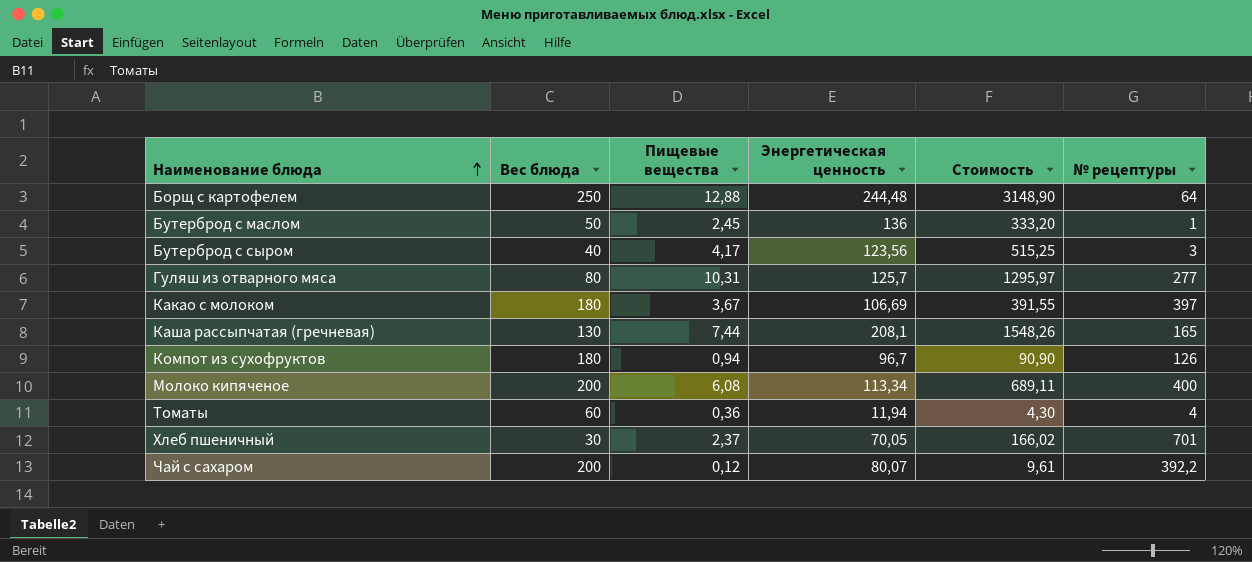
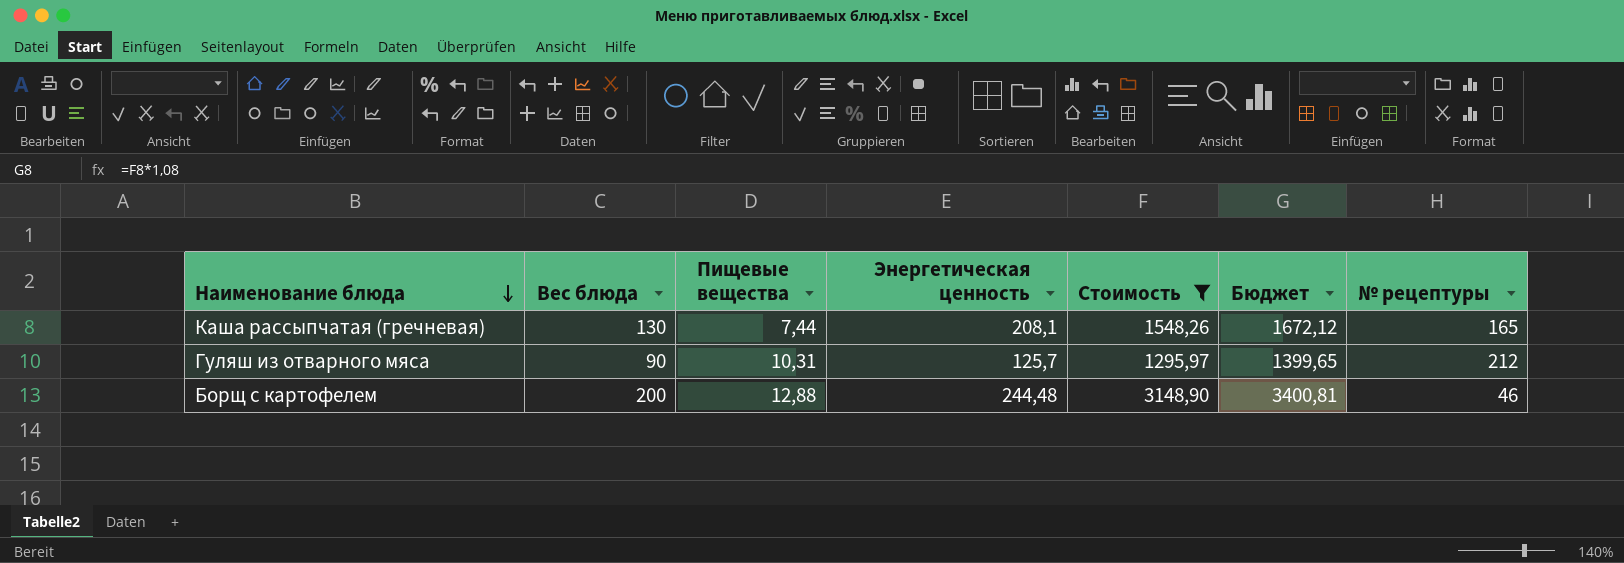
filter: none -> Стоимость >= 1295,97
row order: Наименование блюда ascending -> Наименование блюда descending
column Бюджет | formula: none -> [Стоимость] * 1,08
Гуляш из отварного мяса | Вес блюда: 80 -> 90
Гуляш из отварного мяса | № рецептуры: 277 -> 212
Борщ с картофелем | Вес блюда: 250 -> 200
Борщ с картофелем | № рецептуры: 64 -> 46

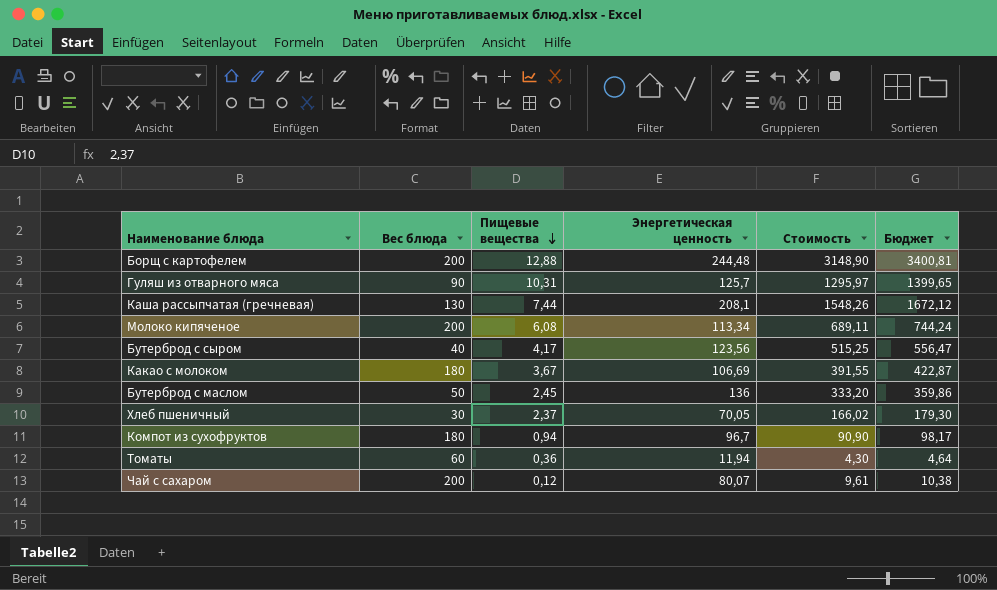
filter: Стоимость >= 1295,97 -> none
row order: Наименование блюда descending -> Пищевые вещества descending
column № рецептуры | position: 7 -> none

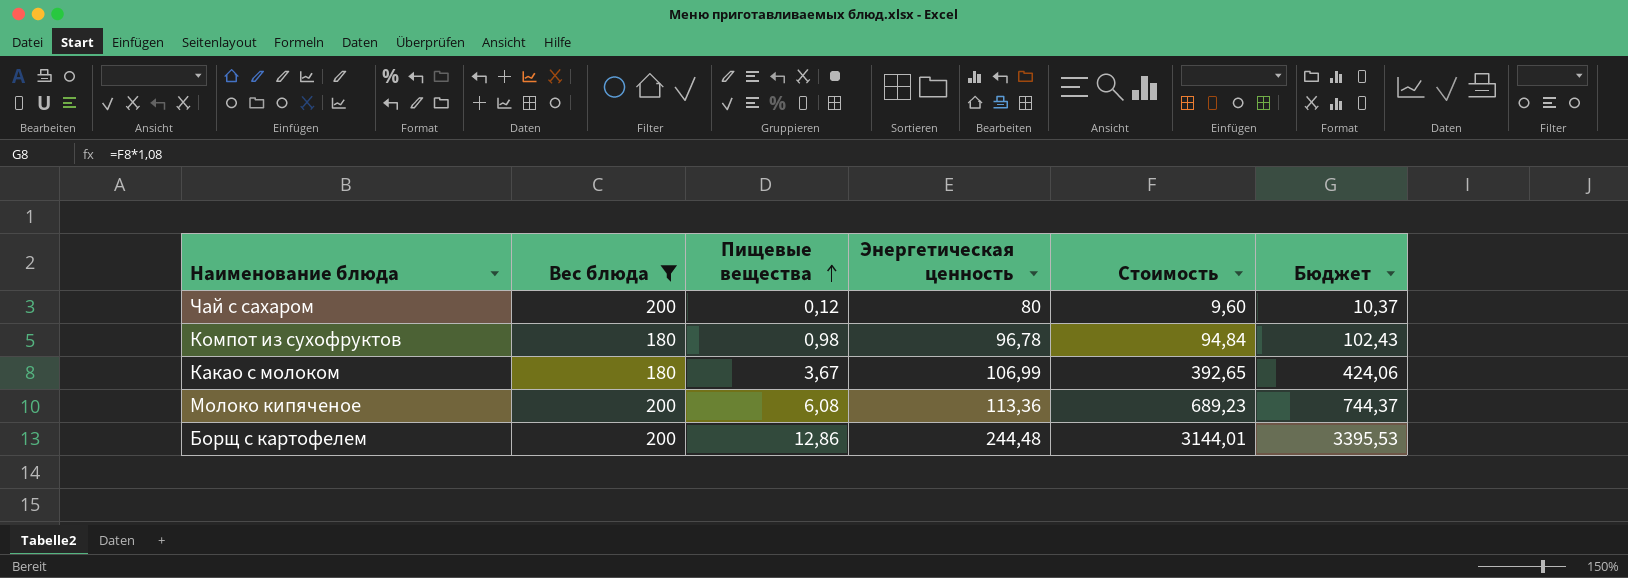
filter: none -> Вес блюда >= 180
row order: Пищевые вещества descending -> Пищевые вещества ascending
Чай с сахаром | Энергетическая ценность: 80,07 -> 80
Чай с сахаром | Стоимость: 9,61 -> 9,60
Чай с сахаром | Бюджет: 10,38 -> 10,37
Компот из сухофруктов | Пищевые вещества: 0,94 -> 0,98
Компот из сухофруктов | Энергетическая ценность: 96,7 -> 96,78
Компот из сухофруктов | Стоимость: 90,90 -> 94,84
Компот из сухофруктов | Бюджет: 98,17 -> 102,43
Какао с молоком | Энергетическая ценность: 106,69 -> 106,99
Какао с молоком | Стоимость: 391,55 -> 392,65
Какао с молоком | Бюджет: 422,87 -> 424,06
Молоко кипяченое | Энергетическая ценность: 113,34 -> 113,36
Молоко кипяченое | Стоимость: 689,11 -> 689,23
Молоко кипяченое | Бюджет: 744,24 -> 744,37
Борщ с картофелем | Пищевые вещества: 12,88 -> 12,86
Борщ с картофелем | Стоимость: 3148,90 -> 3144,01
Борщ с картофелем | Бюджет: 3400,81 -> 3395,53

